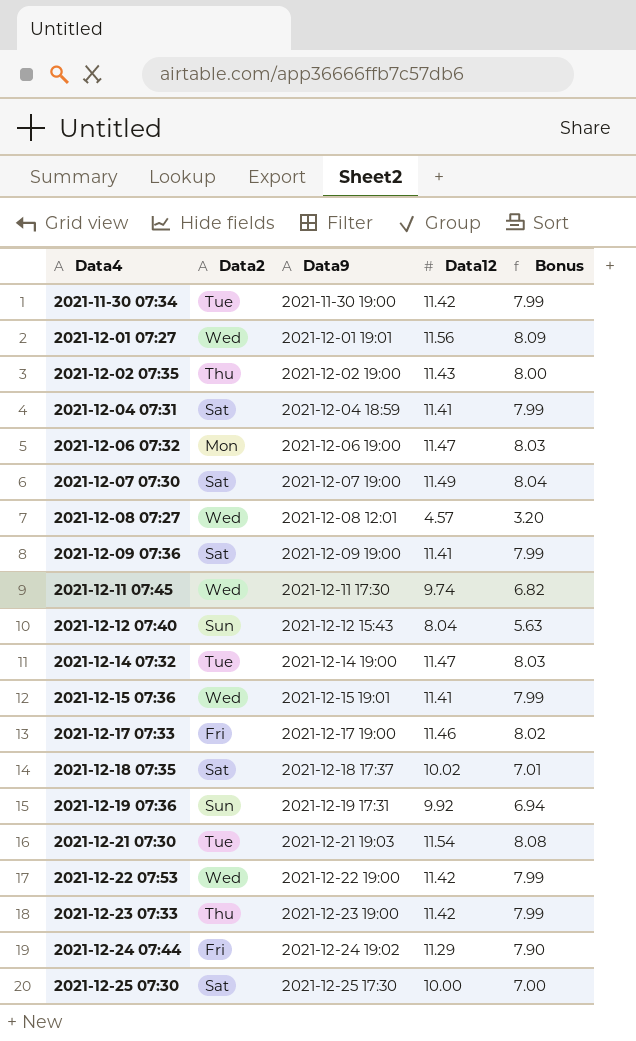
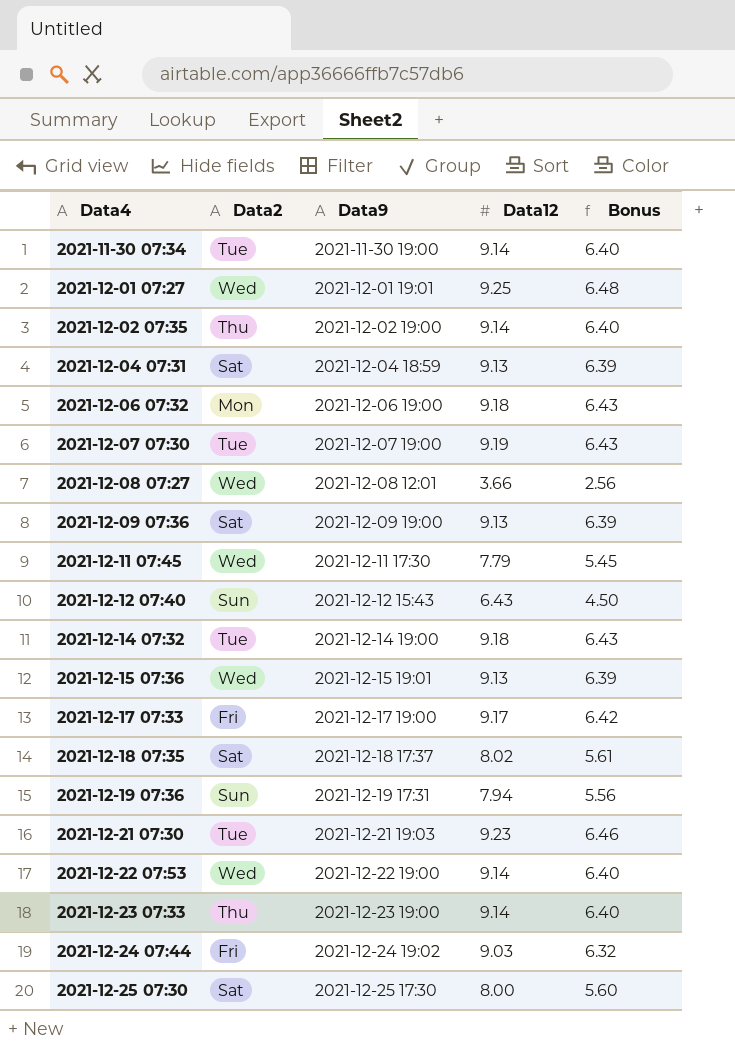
2021-11-30 07:34 | Data12: 11.42 -> 9.14
2021-11-30 07:34 | Bonus: 7.99 -> 6.40
2021-12-01 07:27 | Data12: 11.56 -> 9.25
2021-12-01 07:27 | Bonus: 8.09 -> 6.48
2021-12-02 07:35 | Data12: 11.43 -> 9.14
2021-12-02 07:35 | Bonus: 8.00 -> 6.40
2021-12-04 07:31 | Data12: 11.41 -> 9.13
2021-12-04 07:31 | Bonus: 7.99 -> 6.39
2021-12-06 07:32 | Data12: 11.47 -> 9.18
2021-12-06 07:32 | Bonus: 8.03 -> 6.43
2021-12-07 07:30 | Data2: Sat -> Tue
2021-12-07 07:30 | Data12: 11.49 -> 9.19
2021-12-07 07:30 | Bonus: 8.04 -> 6.43
2021-12-08 07:27 | Data12: 4.57 -> 3.66
2021-12-08 07:27 | Bonus: 3.20 -> 2.56
2021-12-09 07:36 | Data12: 11.41 -> 9.13
2021-12-09 07:36 | Bonus: 7.99 -> 6.39
2021-12-11 07:45 | Data12: 9.74 -> 7.79
2021-12-11 07:45 | Bonus: 6.82 -> 5.45
2021-12-12 07:40 | Data12: 8.04 -> 6.43
2021-12-12 07:40 | Bonus: 5.63 -> 4.50
2021-12-14 07:32 | Data12: 11.47 -> 9.18
2021-12-14 07:32 | Bonus: 8.03 -> 6.43
2021-12-15 07:36 | Data12: 11.41 -> 9.13
2021-12-15 07:36 | Bonus: 7.99 -> 6.39
2021-12-17 07:33 | Data12: 11.46 -> 9.17
2021-12-17 07:33 | Bonus: 8.02 -> 6.42
2021-12-18 07:35 | Data12: 10.02 -> 8.02
2021-12-18 07:35 | Bonus: 7.01 -> 5.61
2021-12-19 07:36 | Data12: 9.92 -> 7.94
2021-12-19 07:36 | Bonus: 6.94 -> 5.56
2021-12-21 07:30 | Data12: 11.54 -> 9.23
2021-12-21 07:30 | Bonus: 8.08 -> 6.46
2021-12-22 07:53 | Data12: 11.42 -> 9.14
2021-12-22 07:53 | Bonus: 7.99 -> 6.40
2021-12-23 07:33 | Data12: 11.42 -> 9.14
2021-12-23 07:33 | Bonus: 7.99 -> 6.40
2021-12-24 07:44 | Data12: 11.29 -> 9.03
2021-12-24 07:44 | Bonus: 7.90 -> 6.32
2021-12-25 07:30 | Data12: 10.00 -> 8.00
2021-12-25 07:30 | Bonus: 7.00 -> 5.60

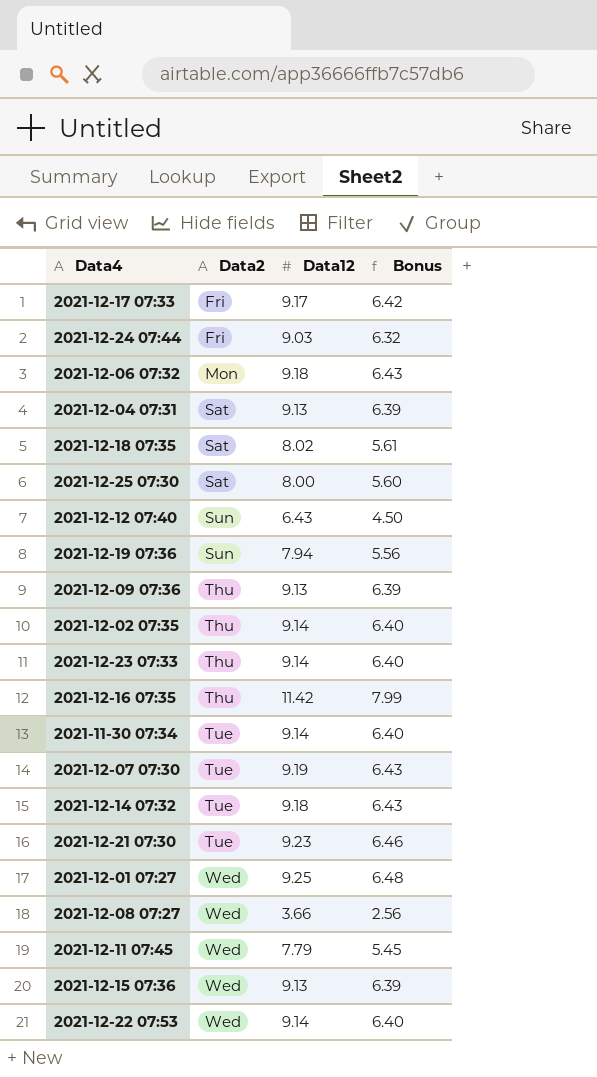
row order: Data4 ascending -> Data2 ascending
column Data9 | position: 3 -> none
2021-12-09 07:36 | Data2: Sat -> Thu
row 2021-12-16 07:35: none -> Thu | 11.42 | 7.99

